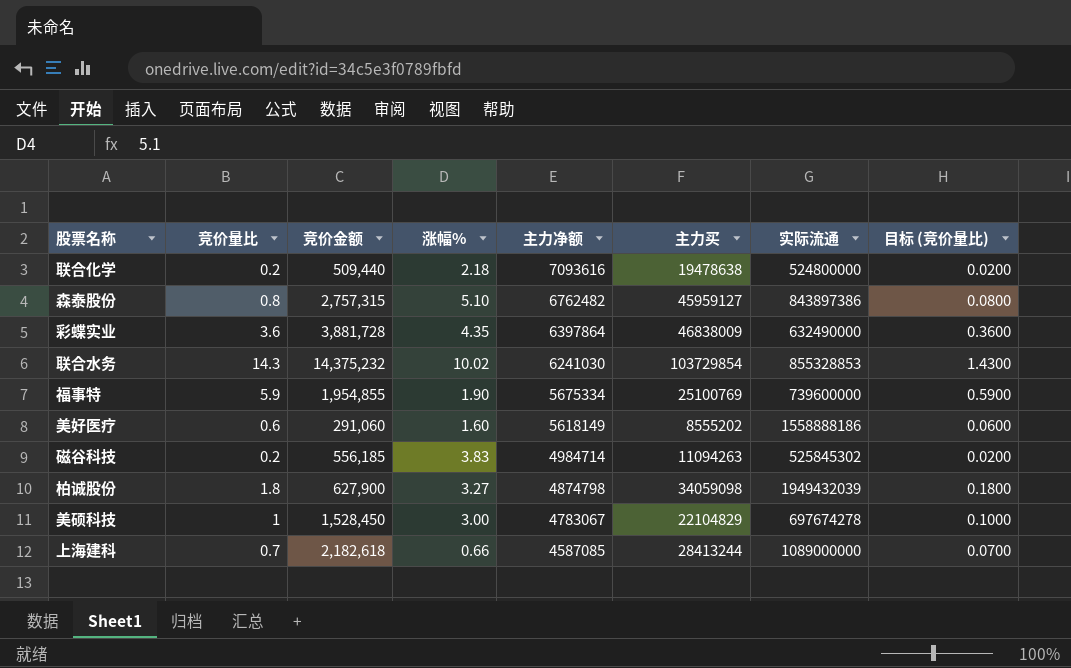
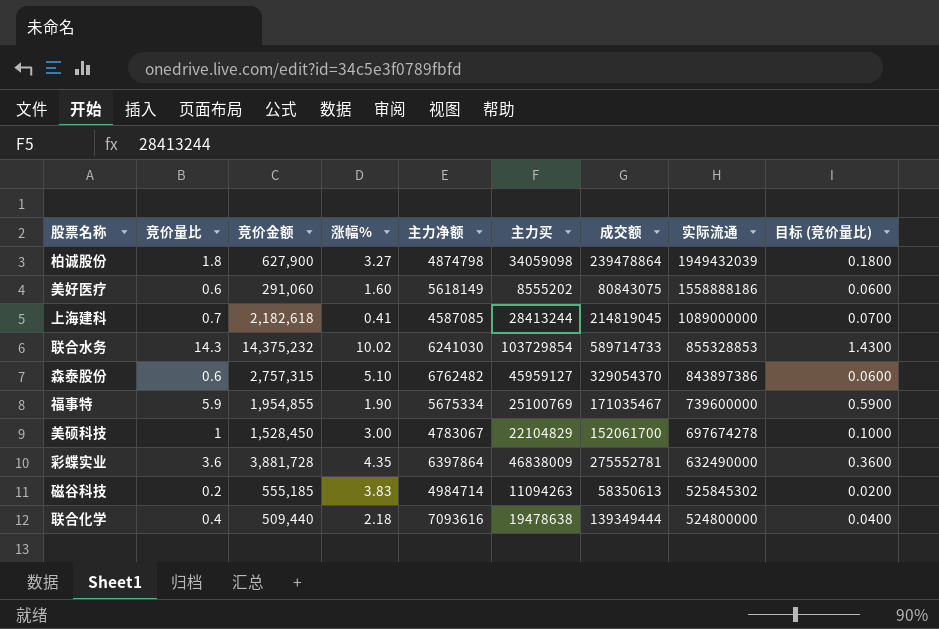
row order: 主力净额 descending -> 实际流通 descending
column 成交额 | position: none -> 7
上海建科 | 涨幅%: 0.66 -> 0.41
森泰股份 | 竞价量比: 0.8 -> 0.6
森泰股份 | 目标 (竞价量比): 0.0800 -> 0.0600
磁谷科技 | 竞价金额: 556,185 -> 555,185
联合化学 | 竞价量比: 0.2 -> 0.4
联合化学 | 目标 (竞价量比): 0.0200 -> 0.0400

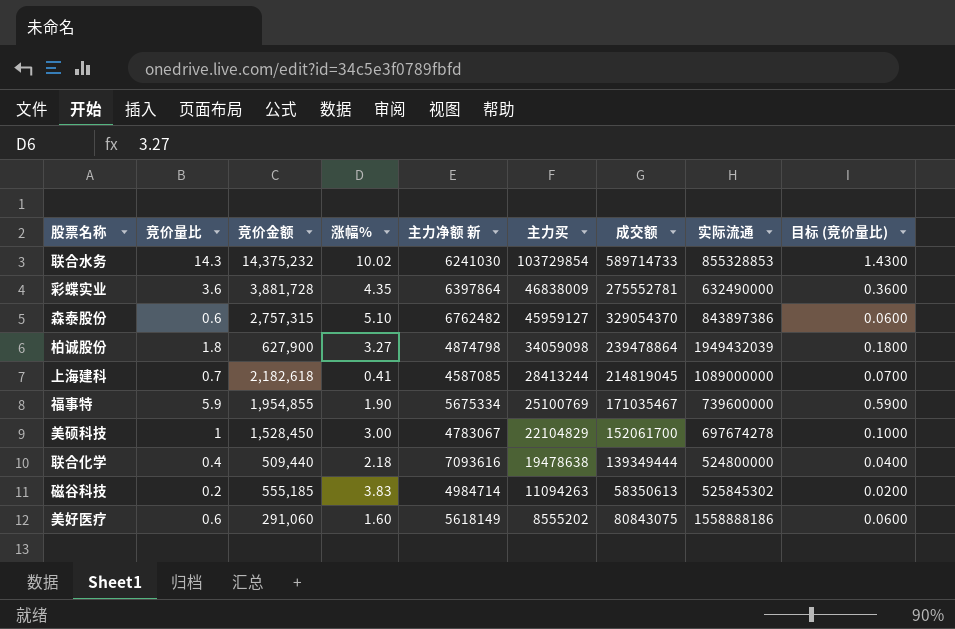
row order: 实际流通 descending -> 主力买 descending
column name: 主力净额 -> 主力净额 新

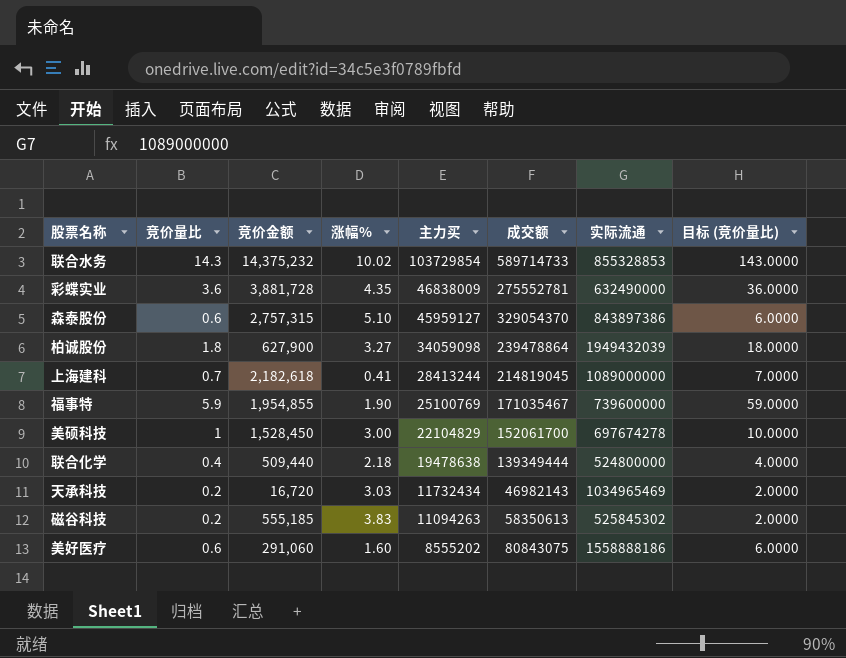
column 主力净额 新 | position: 5 -> none
column 目标 (竞价量比) | formula: [竞价量比] * 0.1 -> [竞价量比] * 10
row 天承科技: none -> 0.2 | 16,720 | 3.03 | 11732434 | 46982143 | 1034965469 | 2.0000

